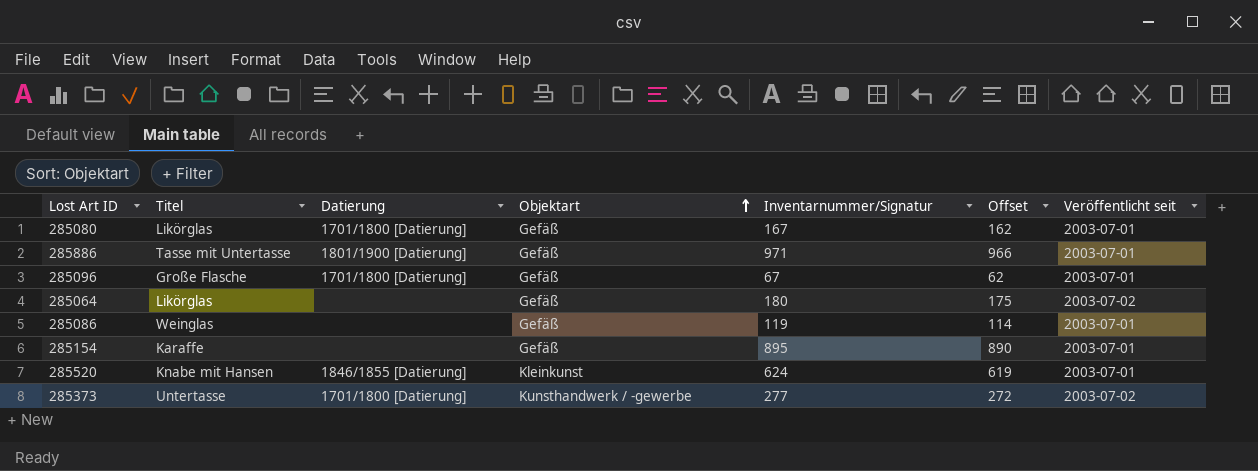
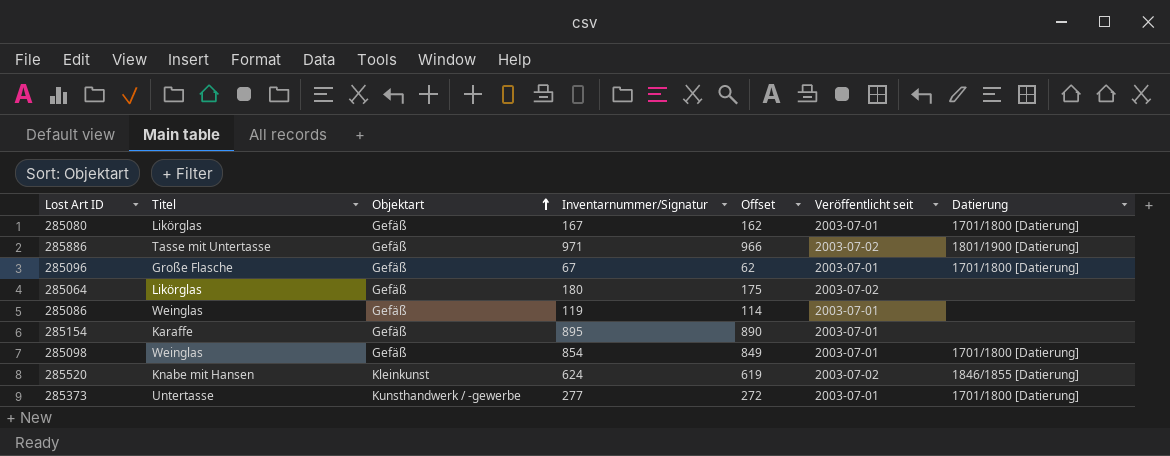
column Datierung | position: 3 -> 7
285886 | Veröffentlicht seit: 2003-07-01 -> 2003-07-02
row 285098: none -> Weinglas | Gefäß | 854 | 849 | 2003-07-01 | 1701/1800 [Datierung]
285520 | Veröffentlicht seit: 2003-07-01 -> 2003-07-02
285373 | Veröffentlicht seit: 2003-07-02 -> 2003-07-01

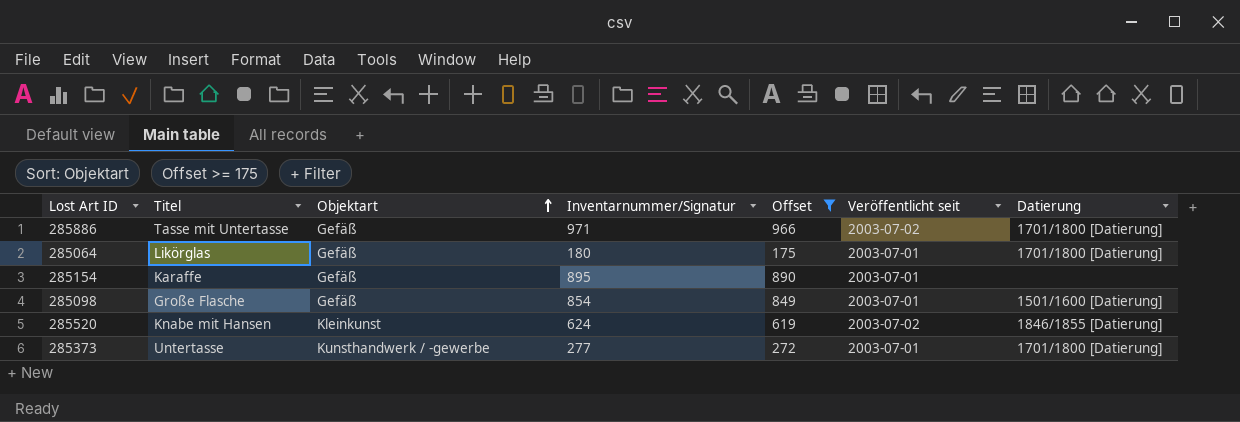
filter: none -> Offset >= 175
285886 | Datierung: 1801/1900 [Datierung] -> 1701/1800 [Datierung]
285064 | Veröffentlicht seit: 2003-07-02 -> 2003-07-01
285064 | Datierung: none -> 1701/1800 [Datierung]
285098 | Titel: Weinglas -> Große Flasche
285098 | Datierung: 1701/1800 [Datierung] -> 1501/1600 [Datierung]

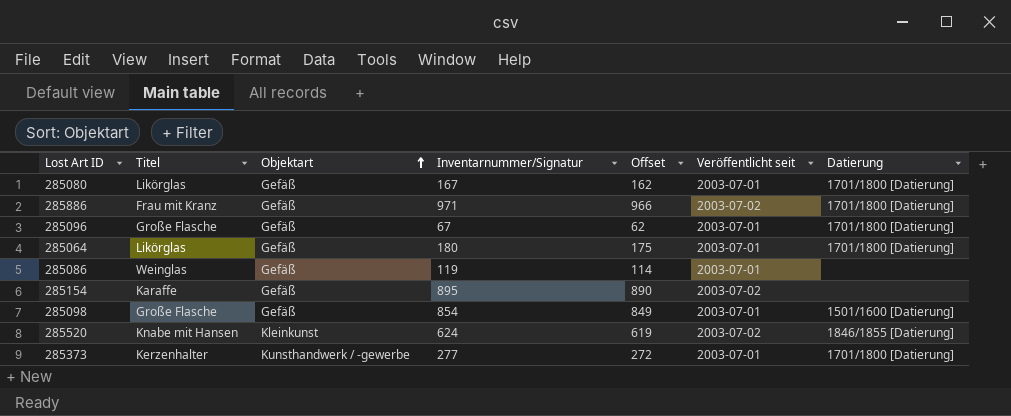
filter: Offset >= 175 -> none
285886 | Titel: Tasse mit Untertasse -> Frau mit Kranz
285154 | Veröffentlicht seit: 2003-07-01 -> 2003-07-02
285373 | Titel: Untertasse -> Kerzenhalter

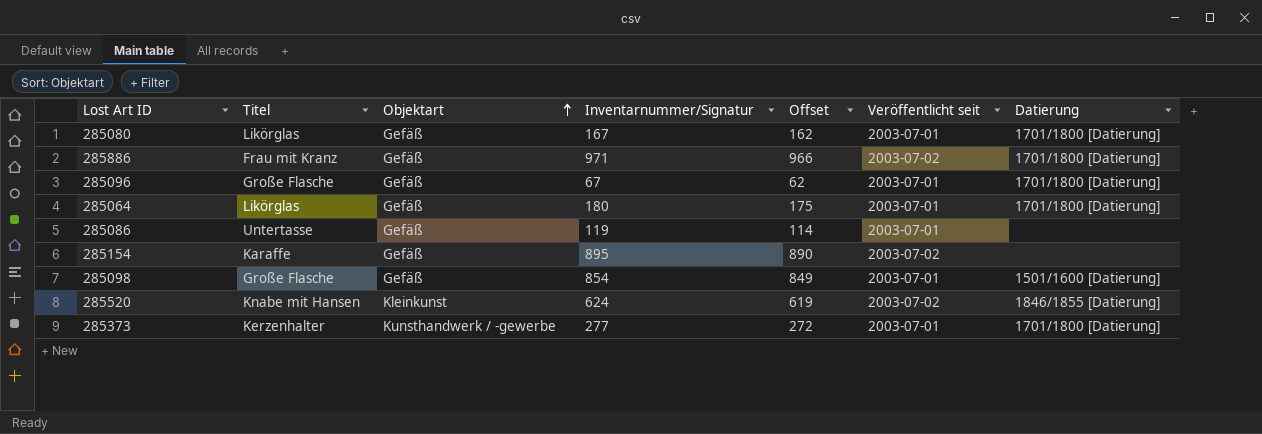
285086 | Titel: Weinglas -> Untertasse

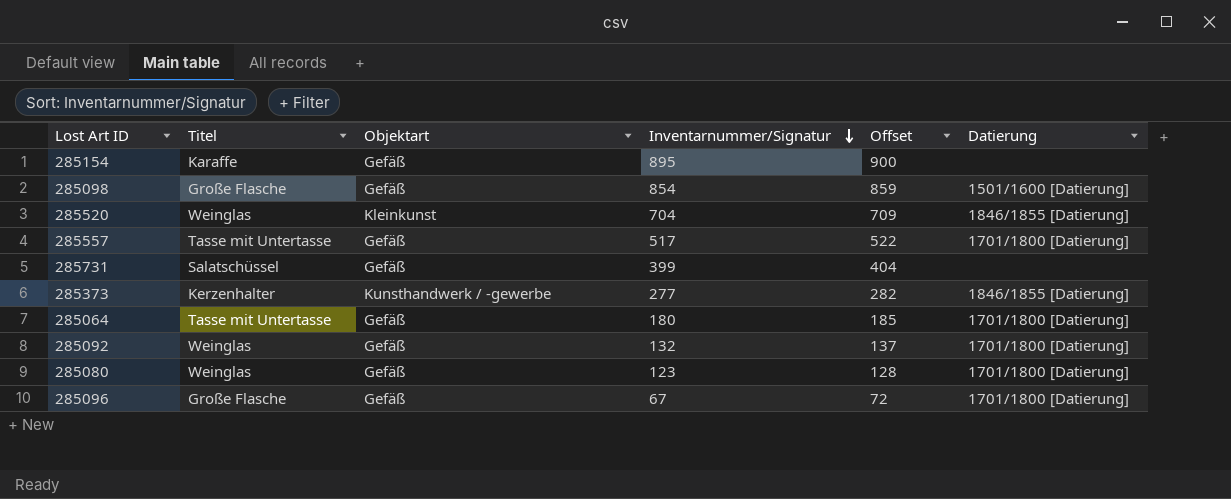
row order: Objektart ascending -> Inventarnummer/Signatur descending
column Veröffentlicht seit | position: 6 -> none
column Offset | formula: [Inventarnummer/Signatur] - 5 -> [Inventarnummer/Signatur] + 5
row 285886: Frau mit Kranz | Gefäß | 971 | 966 | 2003-07-02 | 1701/1800 [Datierung] -> none
row 285086: Untertasse | Gefäß | 119 | 114 | 2003-07-01 | none -> none
285520 | Titel: Knabe mit Hansen -> Weinglas
285520 | Inventarnummer/Signatur: 624 -> 704
row 285557: none -> Tasse mit Untertasse | Gefäß | 517 | 522 | 1701/1800 [Datierung]
row 285731: none -> Salatschüssel | Gefäß | 399 | 404 | none
285373 | Datierung: 1701/1800 [Datierung] -> 1846/1855 [Datierung]
285064 | Titel: Likörglas -> Tasse mit Untertasse
row 285092: none -> Weinglas | Gefäß | 132 | 137 | 1701/1800 [Datierung]
285080 | Titel: Likörglas -> Weinglas
285080 | Inventarnummer/Signatur: 167 -> 123

